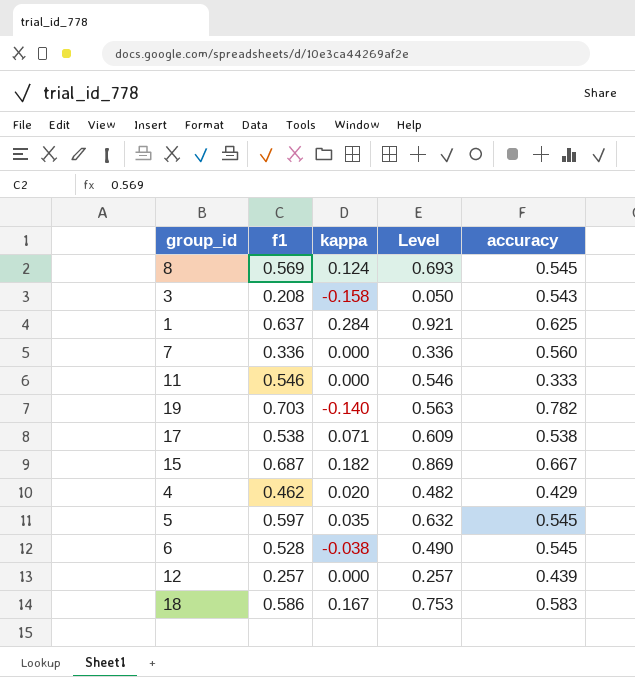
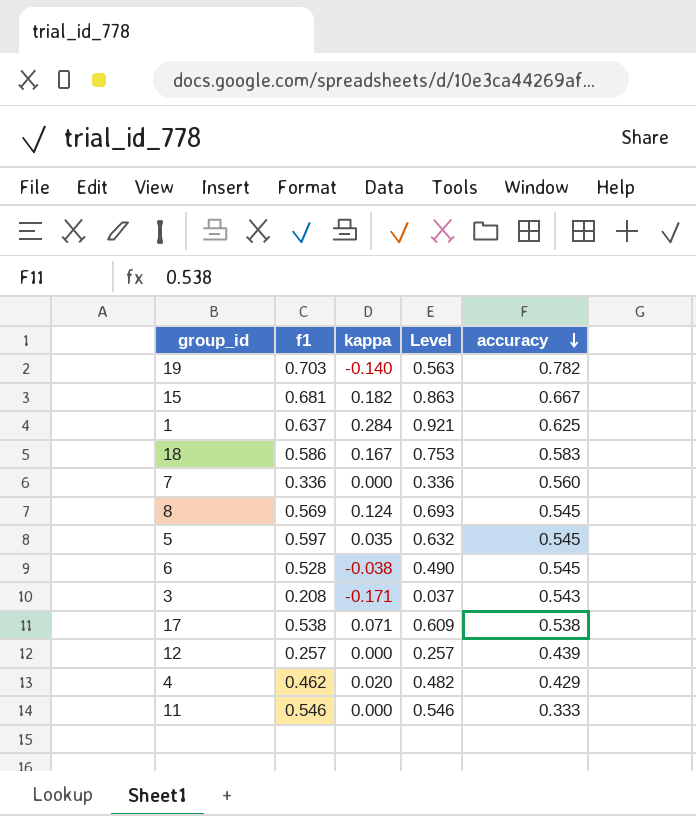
row order: none -> accuracy descending
15 | f1: 0.687 -> 0.681
15 | Level: 0.869 -> 0.863
3 | kappa: -0.158 -> -0.171
3 | Level: 0.050 -> 0.037

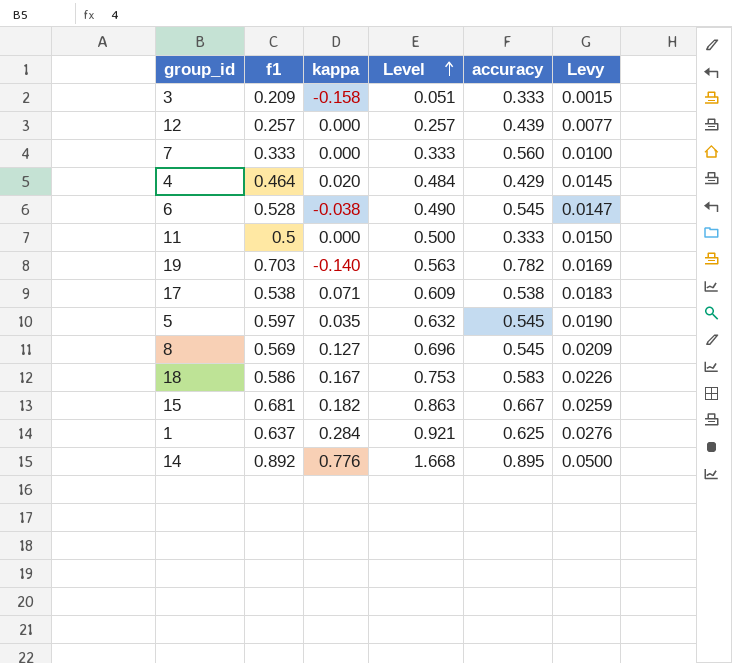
row order: accuracy descending -> Level ascending
column Levy | formula: none -> [Level] * 0.03
3 | f1: 0.208 -> 0.209
3 | kappa: -0.171 -> -0.158
3 | Level: 0.037 -> 0.051
3 | accuracy: 0.543 -> 0.333
7 | f1: 0.336 -> 0.333
7 | Level: 0.336 -> 0.333
4 | f1: 0.462 -> 0.464
4 | Level: 0.482 -> 0.484
11 | f1: 0.546 -> 0.5
11 | Level: 0.546 -> 0.500
8 | kappa: 0.124 -> 0.127
8 | Level: 0.693 -> 0.696
row 14: none -> 0.892 | 0.776 | 1.668 | 0.895 | 0.0500

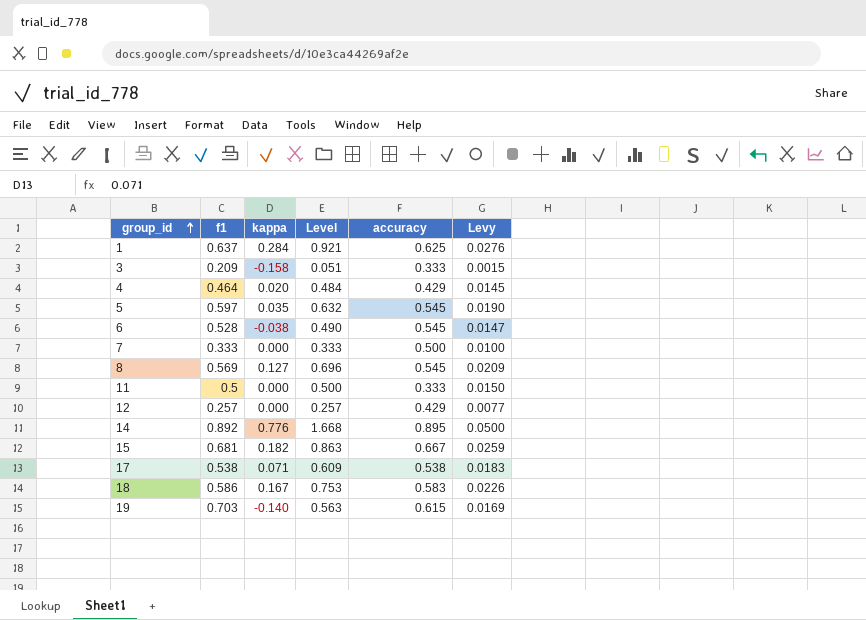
row order: Level ascending -> group_id ascending
7 | accuracy: 0.560 -> 0.500
12 | accuracy: 0.439 -> 0.429
19 | accuracy: 0.782 -> 0.615

